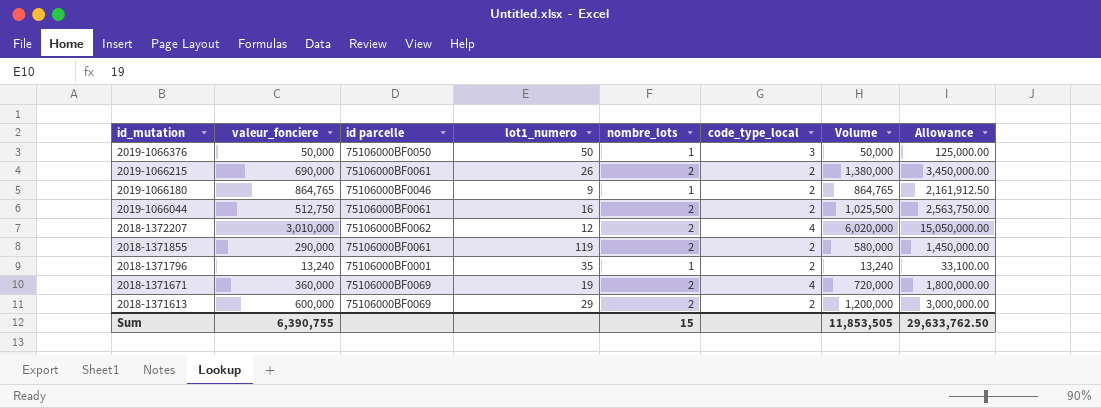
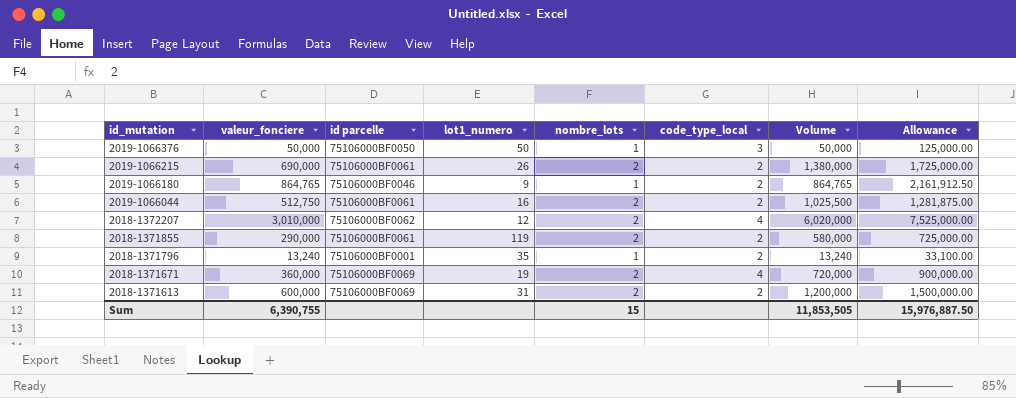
column Allowance | formula: [Volume] * 2.5 -> [valeur_fonciere] * 2.5
2018-1371613 | lot1_numero: 29 -> 31
Sum | Allowance: 29,633,762.50 -> 15,976,887.50

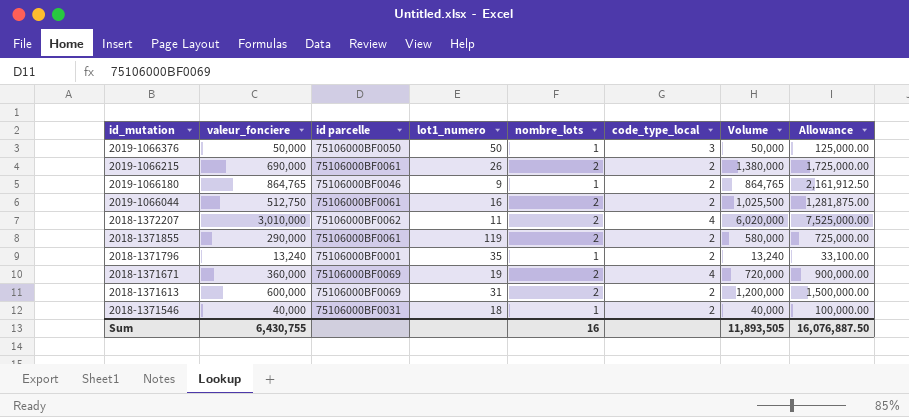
2018-1372207 | lot1_numero: 12 -> 11
row 2018-1371546: none -> 40,000 | 75106000BF0031 | 18 | 1 | 2 | 40,000 | 100,000.00
Sum | valeur_fonciere: 6,390,755 -> 6,430,755
Sum | nombre_lots: 15 -> 16
Sum | Volume: 11,853,505 -> 11,893,505
Sum | Allowance: 15,976,887.50 -> 16,076,887.50

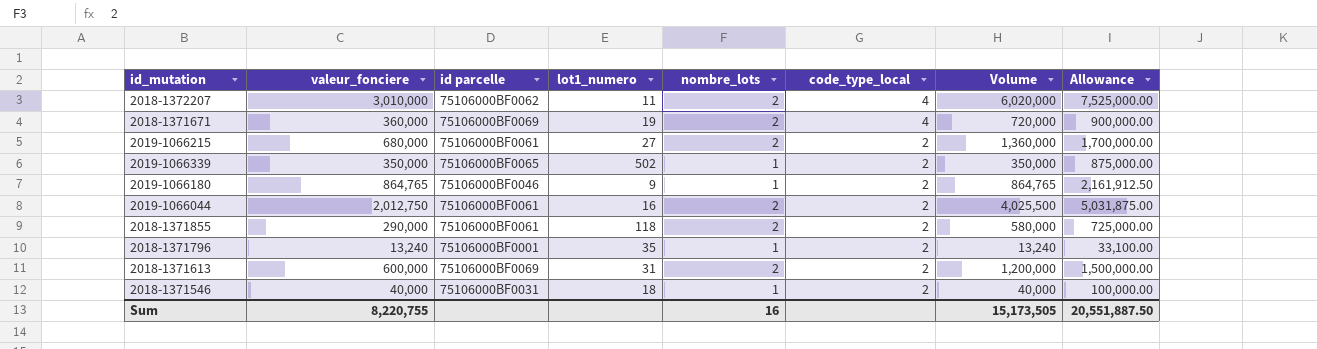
row order: id_mutation descending -> code_type_local descending
row 2019-1066376: 50,000 | 75106000BF0050 | 50 | 1 | 3 | 50,000 | 125,000.00 -> none
2019-1066215 | valeur_fonciere: 690,000 -> 680,000
2019-1066215 | lot1_numero: 26 -> 27
2019-1066215 | Volume: 1,380,000 -> 1,360,000
2019-1066215 | Allowance: 1,725,000.00 -> 1,700,000.00
row 2019-1066339: none -> 350,000 | 75106000BF0065 | 502 | 1 | 2 | 350,000 | 875,000.00
2019-1066044 | valeur_fonciere: 512,750 -> 2,012,750
2019-1066044 | Volume: 1,025,500 -> 4,025,500
2019-1066044 | Allowance: 1,281,875.00 -> 5,031,875.00
2018-1371855 | lot1_numero: 119 -> 118
Sum | valeur_fonciere: 6,430,755 -> 8,220,755
Sum | Volume: 11,893,505 -> 15,173,505
Sum | Allowance: 16,076,887.50 -> 20,551,887.50

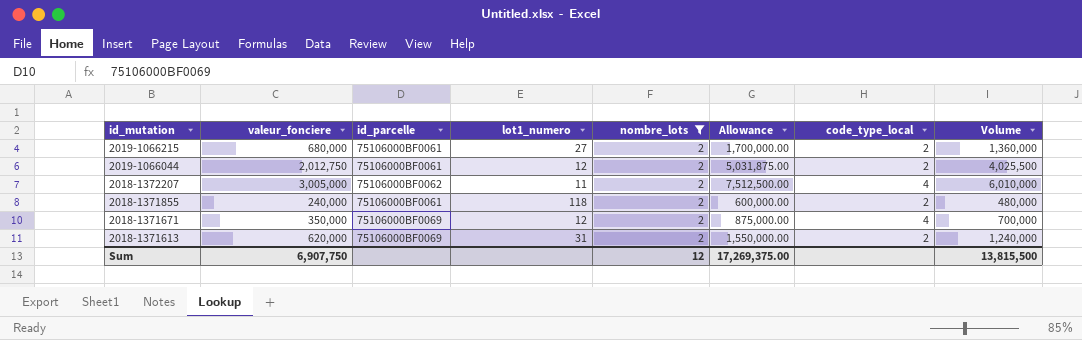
filter: none -> nombre_lots = 2
row order: code_type_local descending -> id_mutation descending
column name: id parcelle -> id_parcelle
column Allowance | position: 8 -> 6
2019-1066044 | lot1_numero: 16 -> 12
2018-1372207 | valeur_fonciere: 3,010,000 -> 3,005,000
2018-1372207 | Allowance: 7,525,000.00 -> 7,512,500.00
2018-1372207 | Volume: 6,020,000 -> 6,010,000
2018-1371855 | valeur_fonciere: 290,000 -> 240,000
2018-1371855 | Allowance: 725,000.00 -> 600,000.00
2018-1371855 | Volume: 580,000 -> 480,000
2018-1371671 | valeur_fonciere: 360,000 -> 350,000
2018-1371671 | lot1_numero: 19 -> 12
2018-1371671 | Allowance: 900,000.00 -> 875,000.00
2018-1371671 | Volume: 720,000 -> 700,000
2018-1371613 | valeur_fonciere: 600,000 -> 620,000
2018-1371613 | Allowance: 1,500,000.00 -> 1,550,000.00
2018-1371613 | Volume: 1,200,000 -> 1,240,000
Sum | valeur_fonciere: 8,220,755 -> 6,907,750
Sum | nombre_lots: 16 -> 12
Sum | Allowance: 20,551,887.50 -> 17,269,375.00
Sum | Volume: 15,173,505 -> 13,815,500

